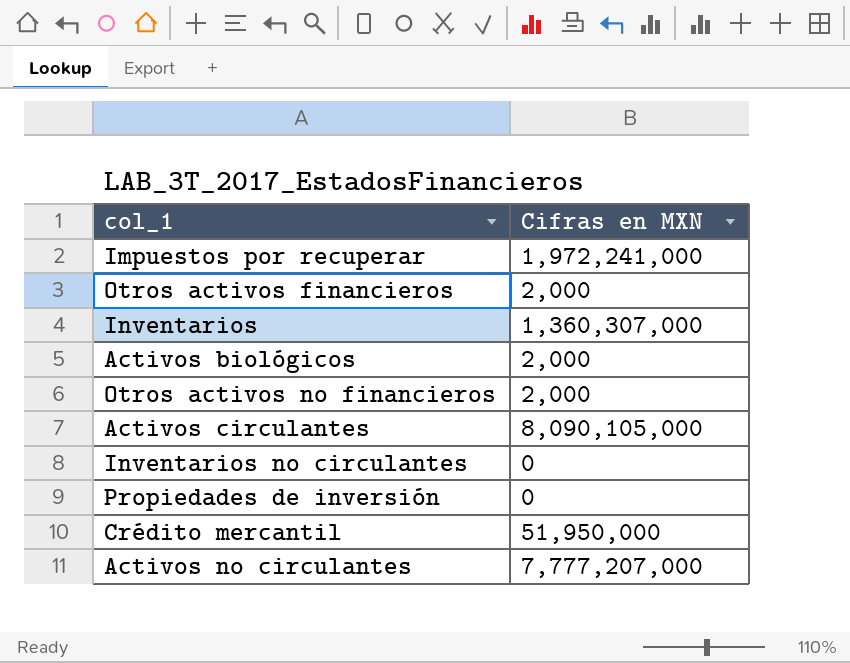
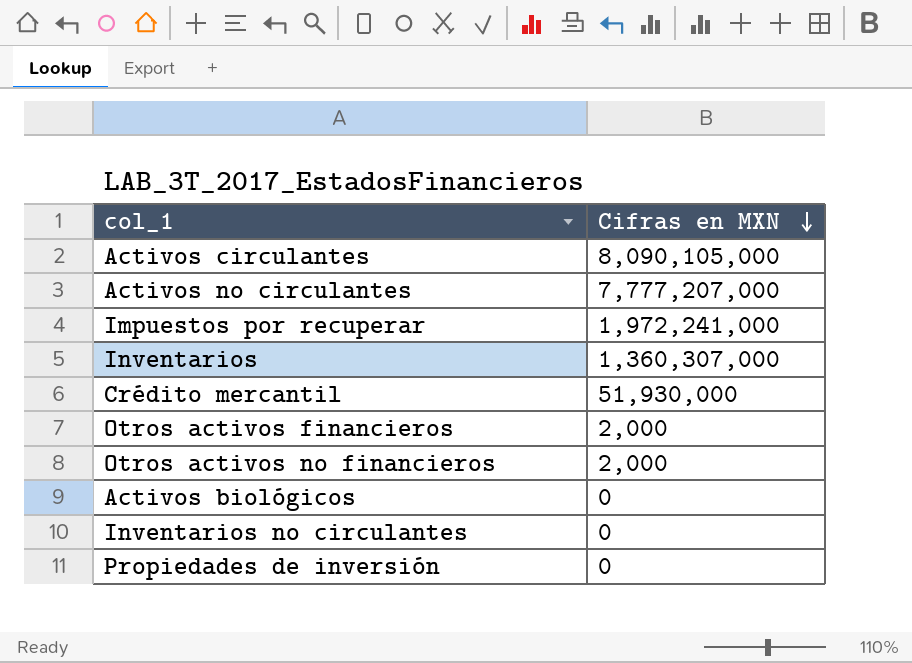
row order: none -> Cifras en MXN descending
Crédito mercantil | Cifras en MXN: 51,950,000 -> 51,930,000
Activos biológicos | Cifras en MXN: 2,000 -> 0

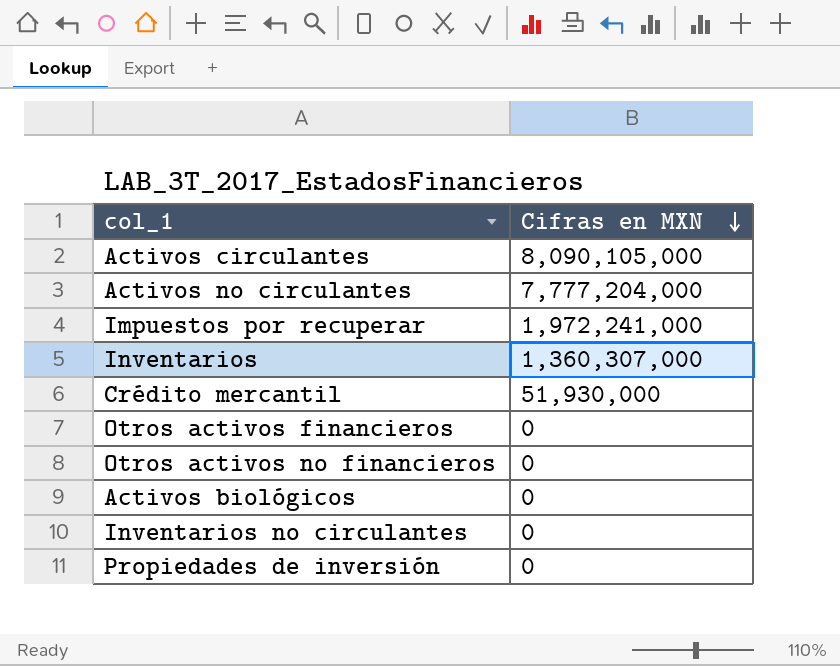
Activos no circulantes | Cifras en MXN: 7,777,207,000 -> 7,777,204,000
Otros activos financieros | Cifras en MXN: 2,000 -> 0
Otros activos no financieros | Cifras en MXN: 2,000 -> 0

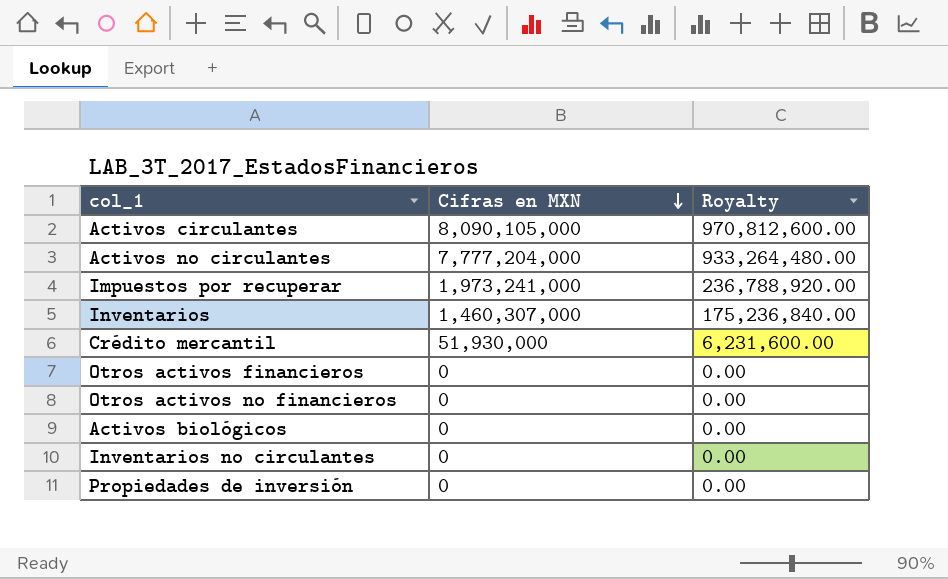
column Royalty | formula: none -> [Cifras en MXN] * 0.12
Impuestos por recuperar | Cifras en MXN: 1,972,241,000 -> 1,973,241,000
Inventarios | Cifras en MXN: 1,360,307,000 -> 1,460,307,000

